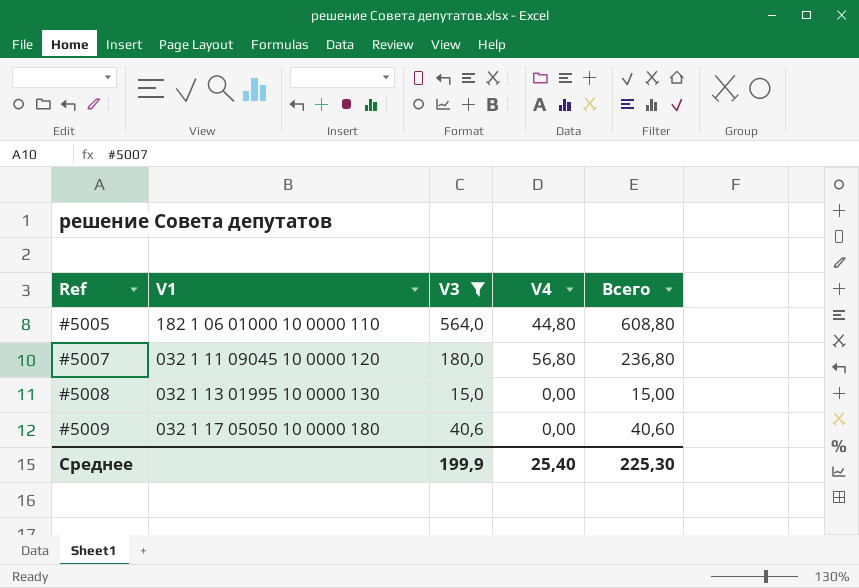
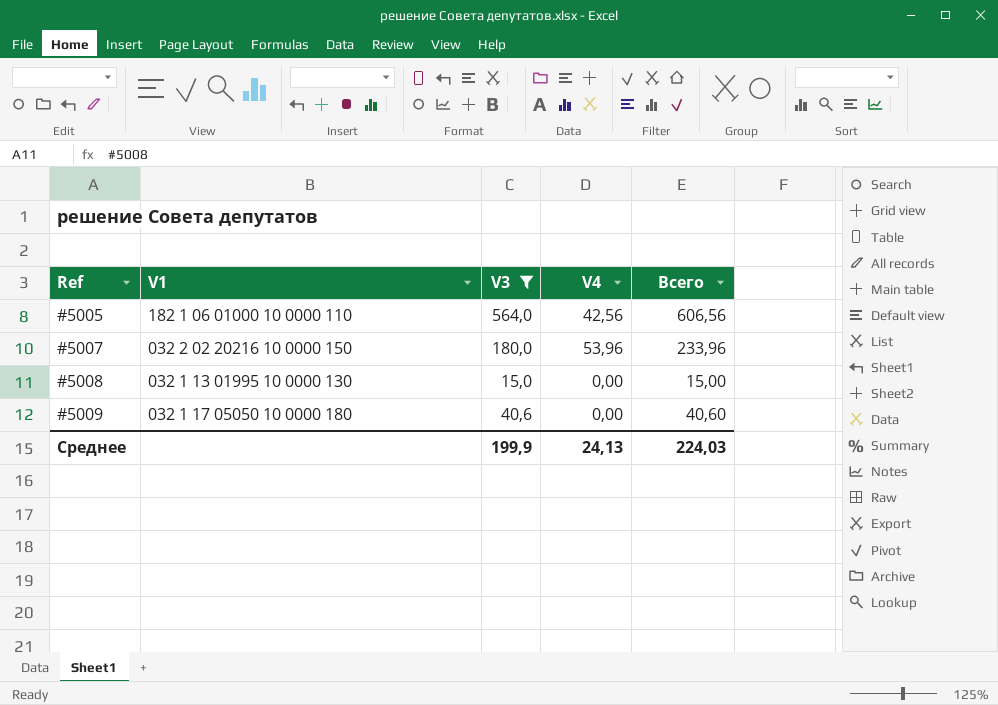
#5005 | V4: 44,80 -> 42,56
#5005 | Всего: 608,80 -> 606,56
#5007 | V1: 032 1 11 09045 10 0000 120 -> 032 2 02 20216 10 0000 150
#5007 | V4: 56,80 -> 53,96
#5007 | Всего: 236,80 -> 233,96
Среднее | V4: 25,40 -> 24,13
Среднее | Всего: 225,30 -> 224,03

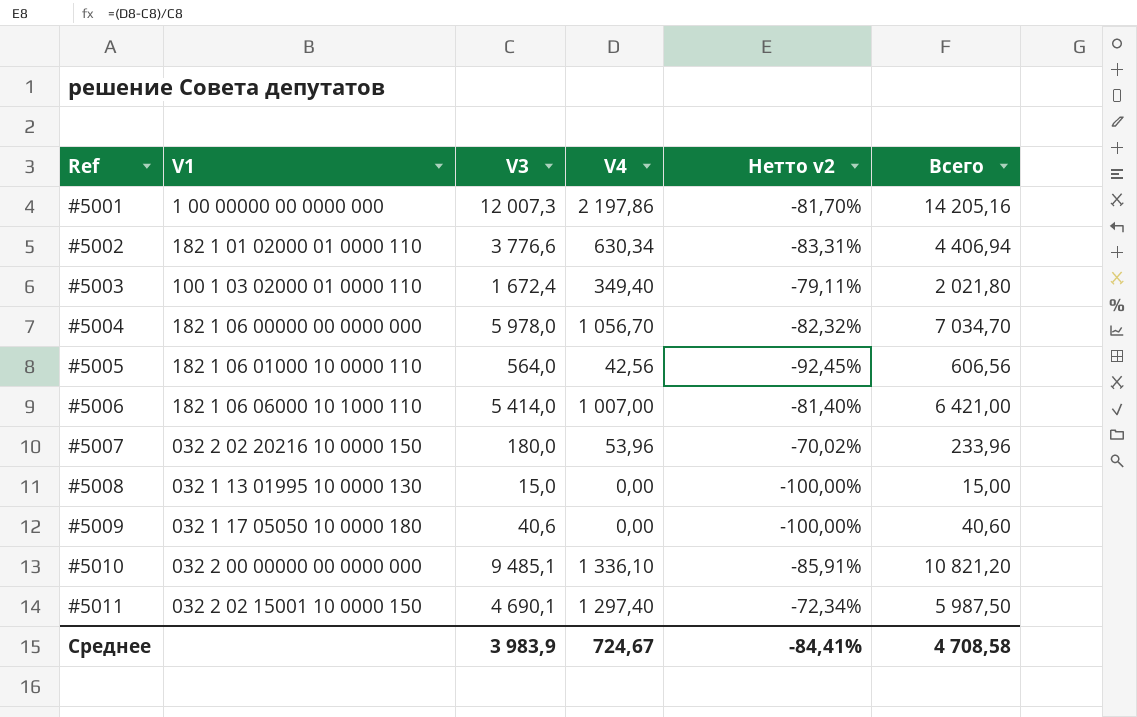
filter: V3 <= 564,0 -> none
column Нетто v2 | formula: none -> ([V4] - [V3]) / [V3]
Среднее | V3: 199,9 -> 3 983,9
Среднее | V4: 24,13 -> 724,67
Среднее | Всего: 224,03 -> 4 708,58

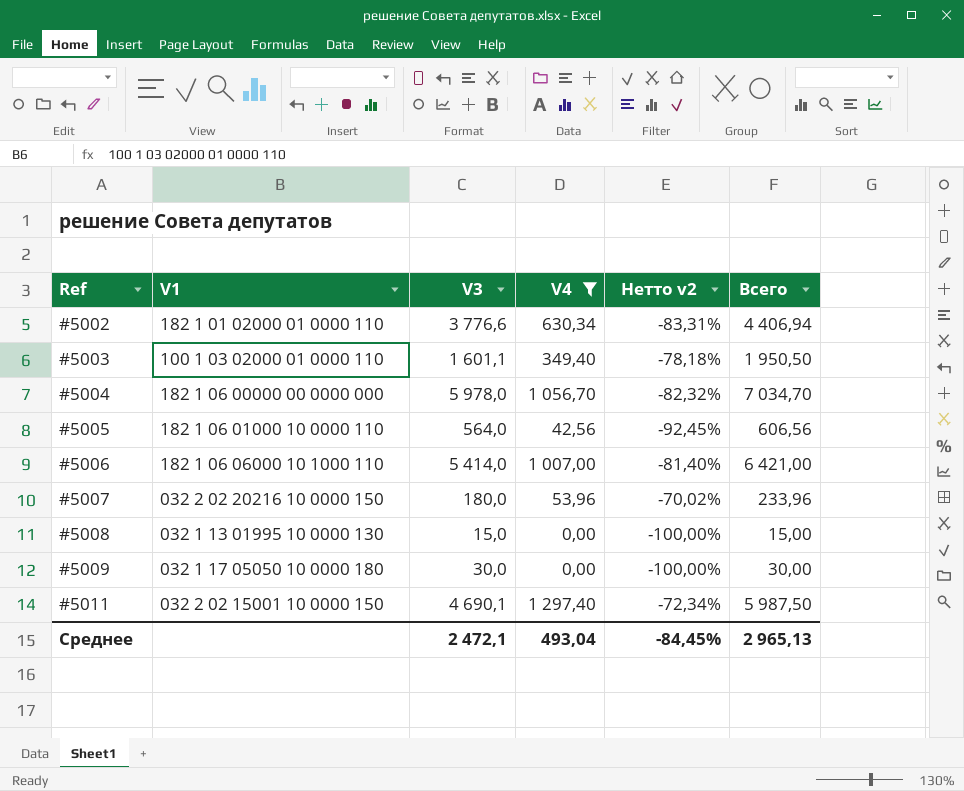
filter: none -> V4 <= 1 297,40
#5003 | V3: 1 672,4 -> 1 601,1
#5003 | Нетто v2: -79,11% -> -78,18%
#5003 | Всего: 2 021,80 -> 1 950,50
#5009 | V3: 40,6 -> 30,0
#5009 | Всего: 40,60 -> 30,00
Среднее | V3: 3 983,9 -> 2 472,1
Среднее | V4: 724,67 -> 493,04
Среднее | Нетто v2: -84,41% -> -84,45%
Среднее | Всего: 4 708,58 -> 2 965,13

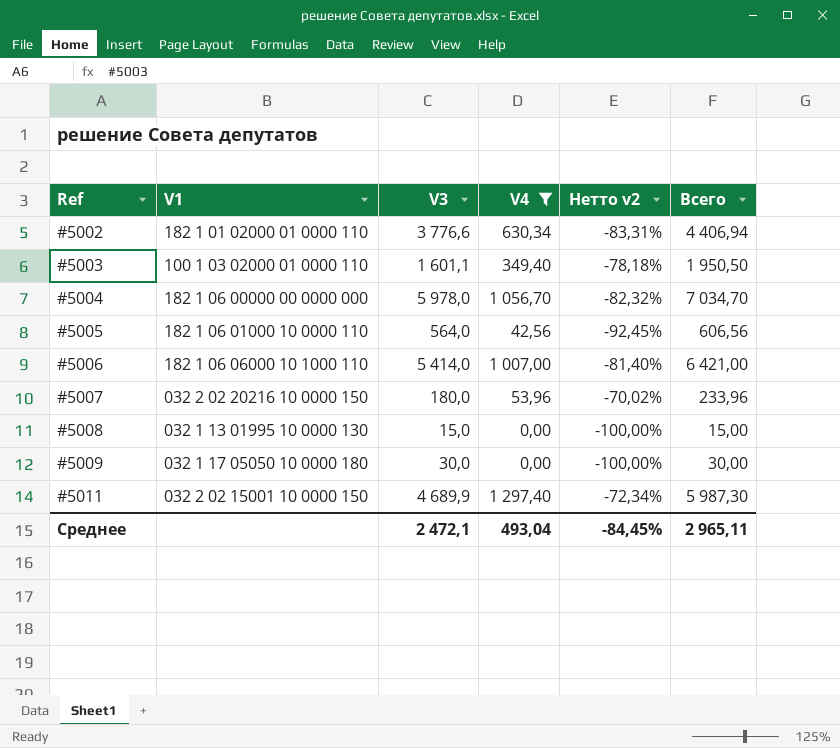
#5011 | V3: 4 690,1 -> 4 689,9
#5011 | Всего: 5 987,50 -> 5 987,30
Среднее | Всего: 2 965,13 -> 2 965,11

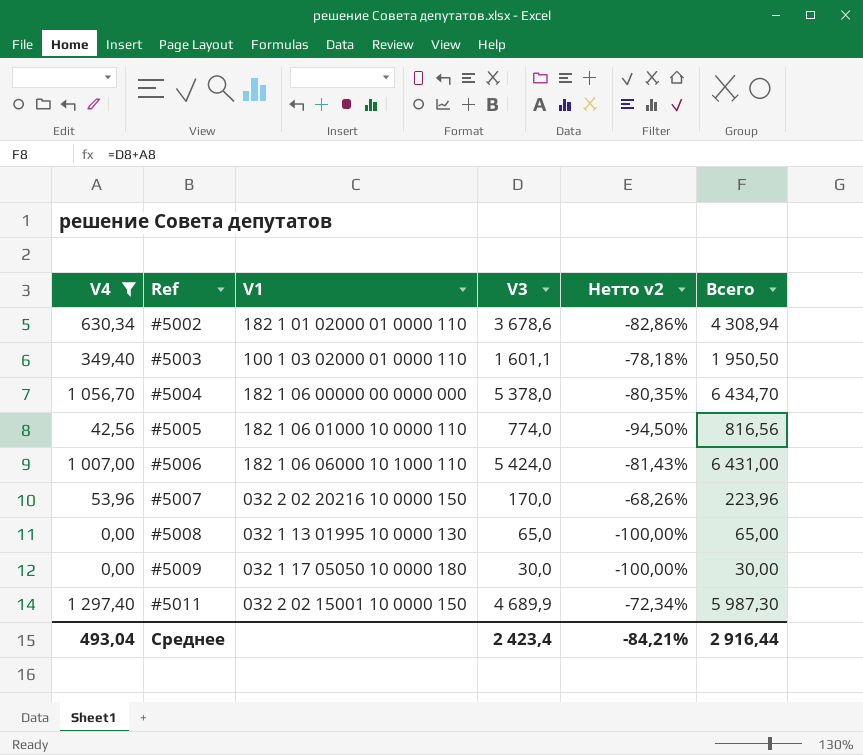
column V4 | position: 4 -> 1
#5002 | V3: 3 776,6 -> 3 678,6
#5002 | Нетто v2: -83,31% -> -82,86%
#5002 | Всего: 4 406,94 -> 4 308,94
#5004 | V3: 5 978,0 -> 5 378,0
#5004 | Нетто v2: -82,32% -> -80,35%
#5004 | Всего: 7 034,70 -> 6 434,70
#5005 | V3: 564,0 -> 774,0
#5005 | Нетто v2: -92,45% -> -94,50%
#5005 | Всего: 606,56 -> 816,56
#5006 | V3: 5 414,0 -> 5 424,0
#5006 | Нетто v2: -81,40% -> -81,43%
#5006 | Всего: 6 421,00 -> 6 431,00
#5007 | V3: 180,0 -> 170,0
#5007 | Нетто v2: -70,02% -> -68,26%
#5007 | Всего: 233,96 -> 223,96
#5008 | V3: 15,0 -> 65,0
#5008 | Всего: 15,00 -> 65,00
Среднее | V3: 2 472,1 -> 2 423,4
Среднее | Нетто v2: -84,45% -> -84,21%
Среднее | Всего: 2 965,11 -> 2 916,44

